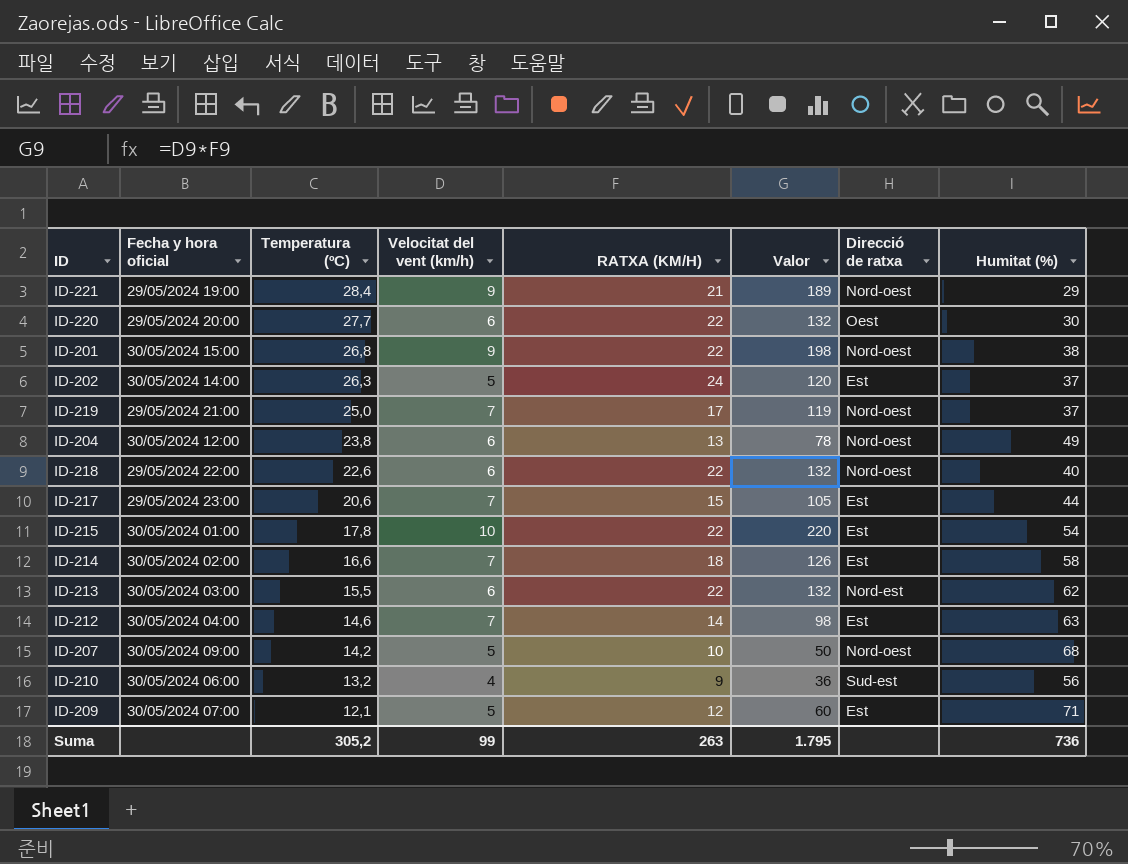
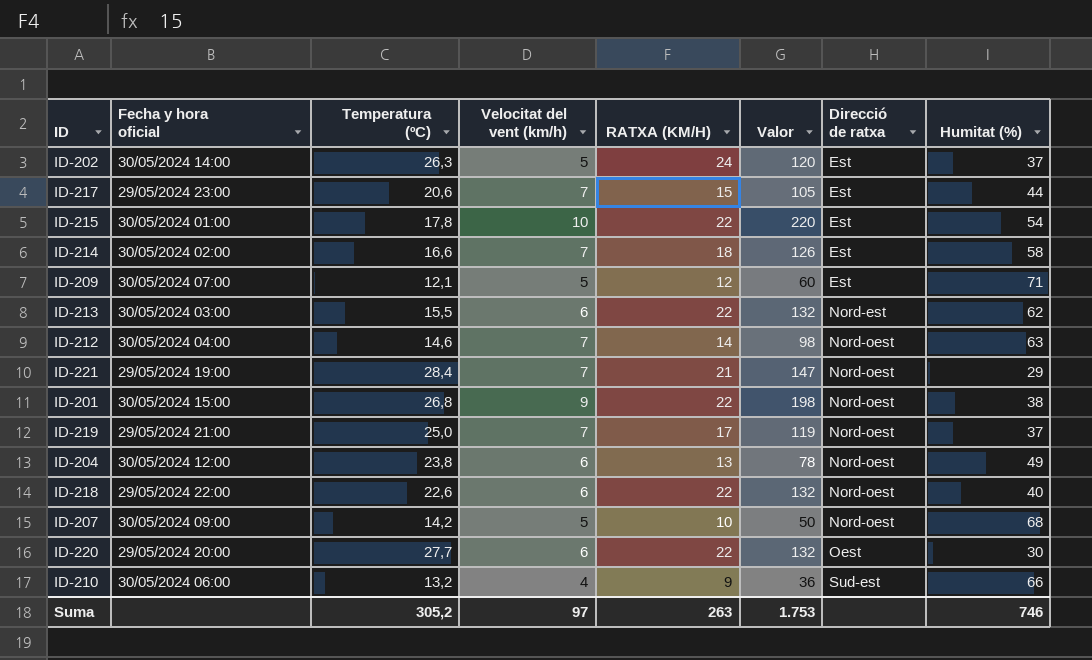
row order: Temperatura (ºC) descending -> Direcció de ratxa ascending
ID-212 | Direcció de ratxa: Est -> Nord-oest
ID-221 | Velocitat del vent (km/h): 9 -> 7
ID-221 | Valor: 189 -> 147
ID-210 | Humitat (%): 56 -> 66
Suma | Velocitat del vent (km/h): 99 -> 97
Suma | Valor: 1.795 -> 1.753
Suma | Humitat (%): 736 -> 746

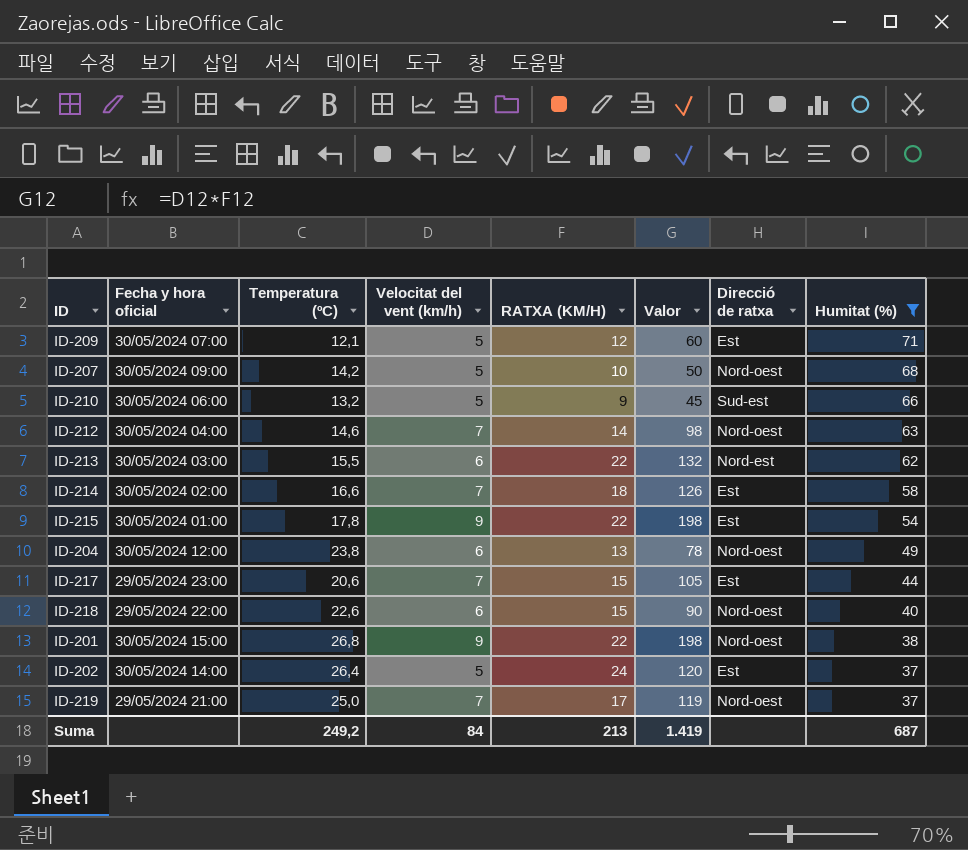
filter: none -> Humitat (%) >= 37
row order: Direcció de ratxa ascending -> Humitat (%) descending
ID-210 | Velocitat del vent (km/h): 4 -> 5
ID-210 | Valor: 36 -> 45
ID-215 | Velocitat del vent (km/h): 10 -> 9
ID-215 | Valor: 220 -> 198
ID-218 | RATXA (KM/H): 22 -> 15
ID-218 | Valor: 132 -> 90
ID-202 | Temperatura (ºC): 26,3 -> 26,4
Suma | Temperatura (ºC): 305,2 -> 249,2
Suma | Velocitat del vent (km/h): 97 -> 84
Suma | RATXA (KM/H): 263 -> 213
Suma | Valor: 1.753 -> 1.419
Suma | Humitat (%): 746 -> 687

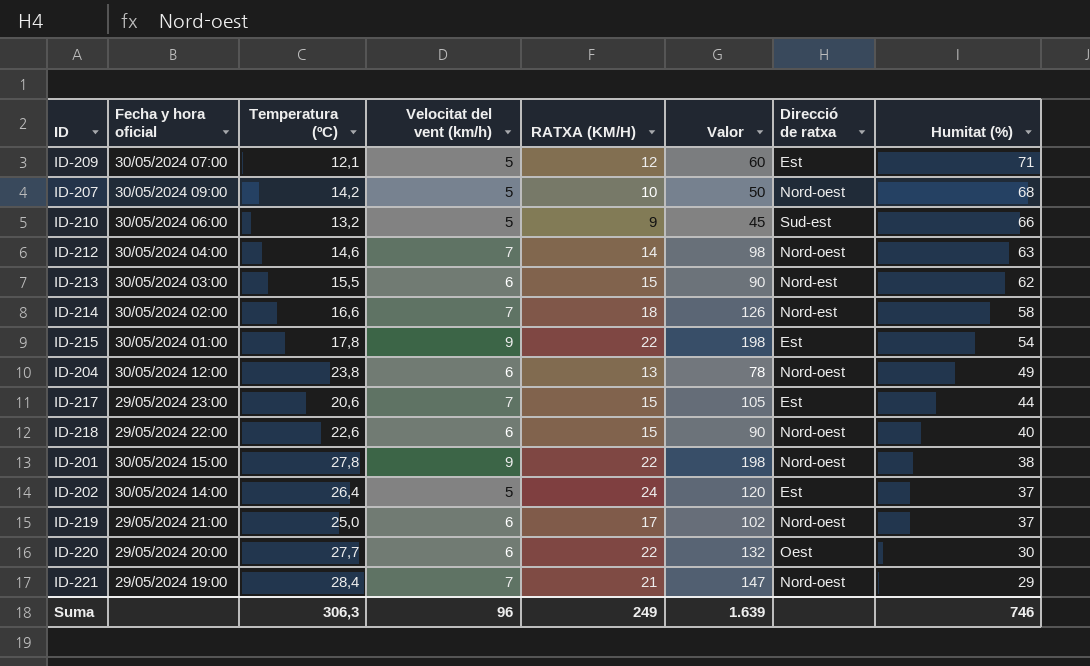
filter: Humitat (%) >= 37 -> none
ID-213 | RATXA (KM/H): 22 -> 15
ID-213 | Valor: 132 -> 90
ID-214 | Direcció de ratxa: Est -> Nord-est
ID-201 | Temperatura (ºC): 26,8 -> 27,8
ID-219 | Velocitat del vent (km/h): 7 -> 6
ID-219 | Valor: 119 -> 102
Suma | Temperatura (ºC): 249,2 -> 306,3
Suma | Velocitat del vent (km/h): 84 -> 96
Suma | RATXA (KM/H): 213 -> 249
Suma | Valor: 1.419 -> 1.639
Suma | Humitat (%): 687 -> 746

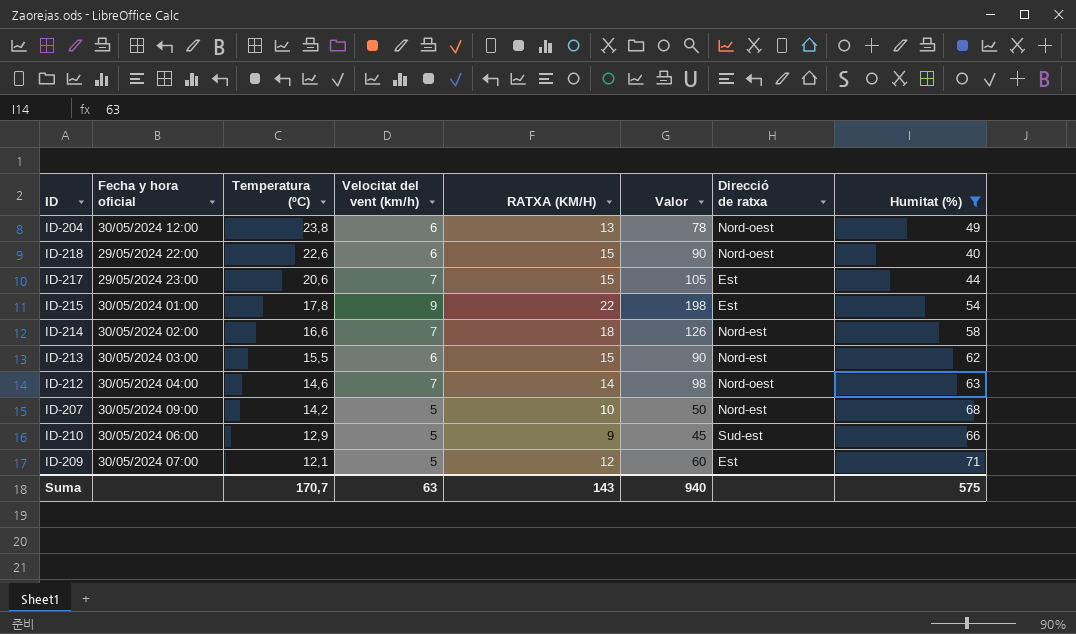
filter: none -> Humitat (%) >= 40
row order: Humitat (%) descending -> Temperatura (ºC) descending
ID-207 | Direcció de ratxa: Nord-oest -> Nord-est
ID-210 | Temperatura (ºC): 13,2 -> 12,9
Suma | Temperatura (ºC): 306,3 -> 170,7
Suma | Velocitat del vent (km/h): 96 -> 63
Suma | RATXA (KM/H): 249 -> 143
Suma | Valor: 1.639 -> 940
Suma | Humitat (%): 746 -> 575

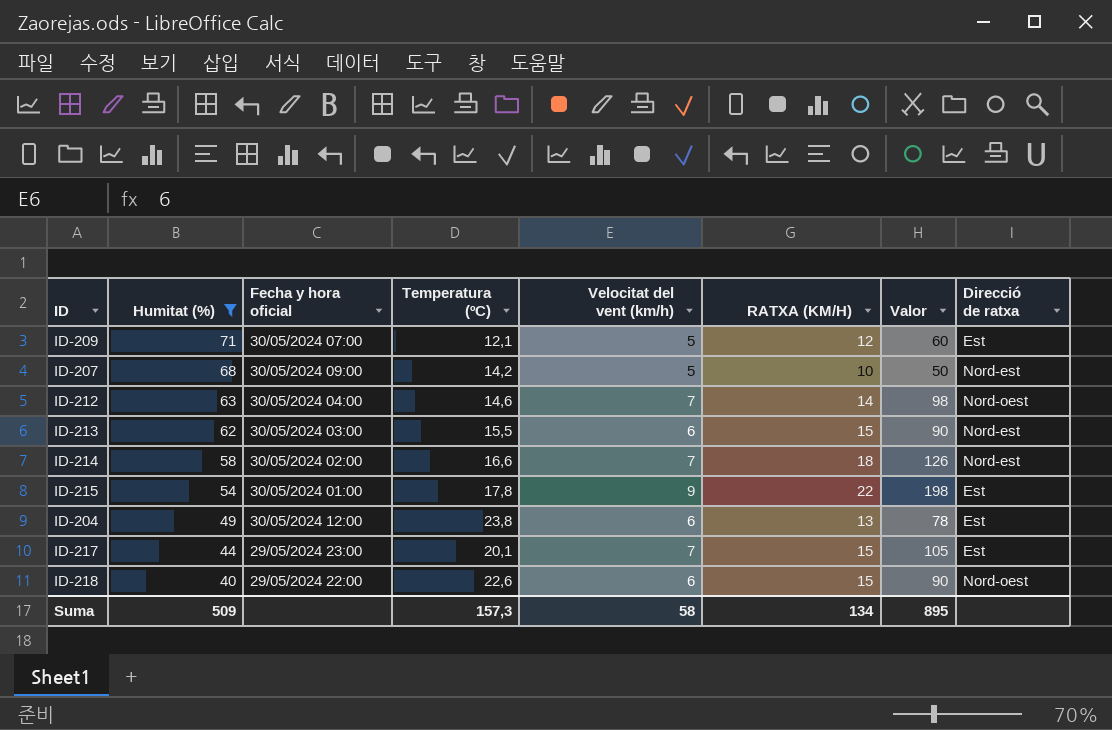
row order: Temperatura (ºC) descending -> Humitat (%) descending
column Humitat (%) | position: 8 -> 2
row ID-210: 30/05/2024 06:00 | 12,9 | 5 | 9 | 45 | Sud-est | 66 -> none
ID-204 | Direcció de ratxa: Nord-oest -> Est
ID-217 | Temperatura (ºC): 20,6 -> 20,1
Suma | Humitat (%): 575 -> 509
Suma | Temperatura (ºC): 170,7 -> 157,3
Suma | Velocitat del vent (km/h): 63 -> 58
Suma | RATXA (KM/H): 143 -> 134
Suma | Valor: 940 -> 895

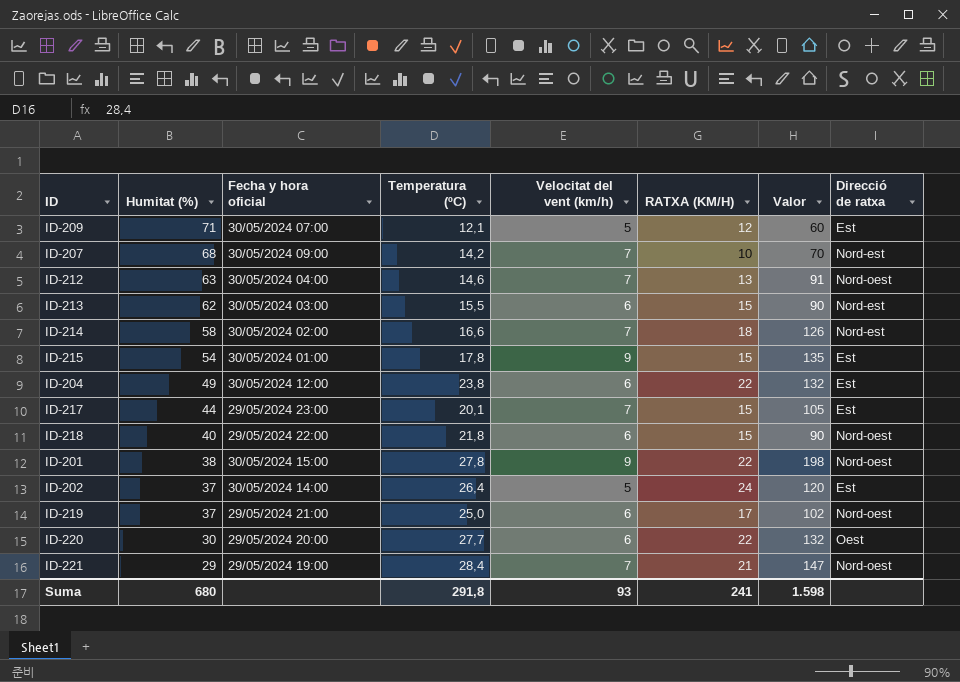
filter: Humitat (%) >= 40 -> none
ID-207 | Velocitat del vent (km/h): 5 -> 7
ID-207 | Valor: 50 -> 70
ID-212 | RATXA (KM/H): 14 -> 13
ID-212 | Valor: 98 -> 91
ID-215 | RATXA (KM/H): 22 -> 15
ID-215 | Valor: 198 -> 135
ID-204 | RATXA (KM/H): 13 -> 22
ID-204 | Valor: 78 -> 132
ID-218 | Temperatura (ºC): 22,6 -> 21,8
Suma | Humitat (%): 509 -> 680
Suma | Temperatura (ºC): 157,3 -> 291,8
Suma | Velocitat del vent (km/h): 58 -> 93
Suma | RATXA (KM/H): 134 -> 241
Suma | Valor: 895 -> 1.598

